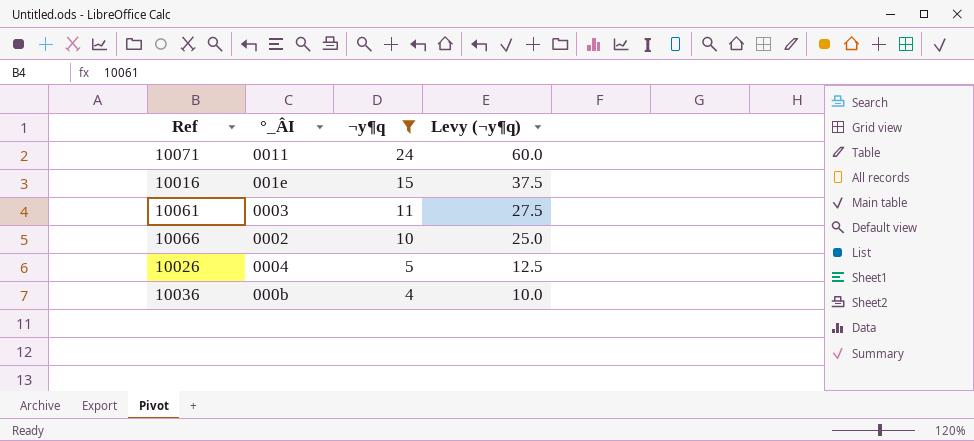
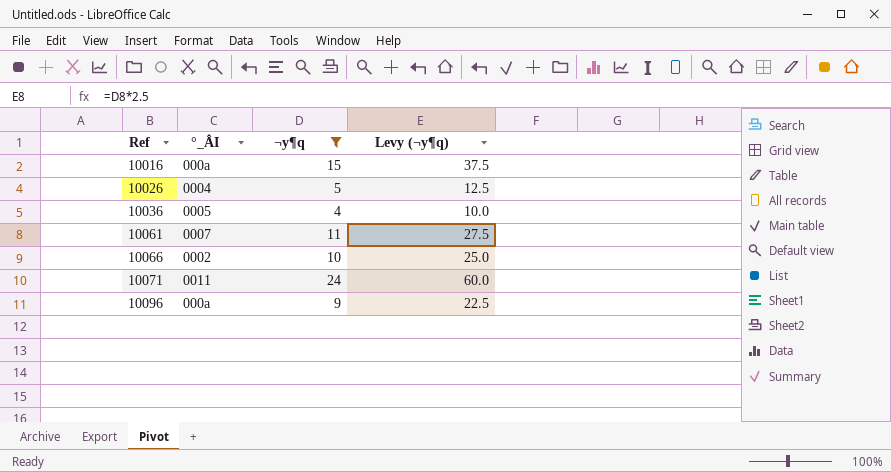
row order: ¬y¶q descending -> Ref ascending
10016 | °_ÂI: 001e -> 000a
10036 | °_ÂI: 000b -> 0005
10061 | °_ÂI: 0003 -> 0007
row 10096: none -> 000a | 9 | 22.5

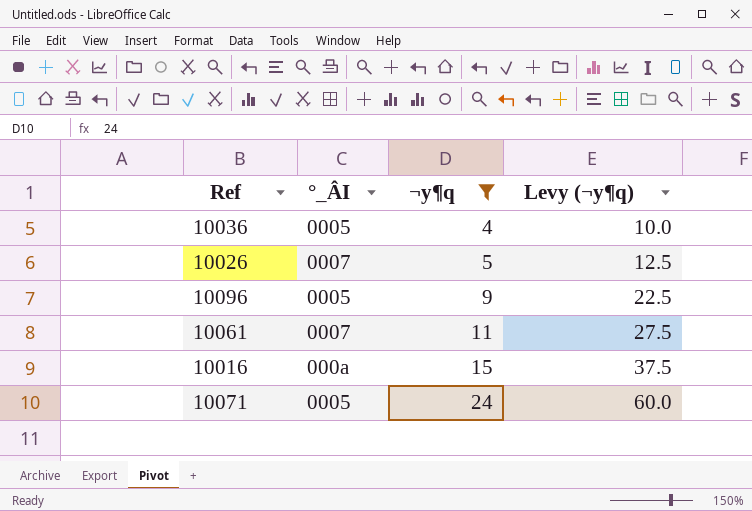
row order: Ref ascending -> ¬y¶q ascending
row 10066: 0002 | 10 | 25.0 -> none
10026 | °_ÂI: 0004 -> 0007
10096 | °_ÂI: 000a -> 0005
10071 | °_ÂI: 0011 -> 0005

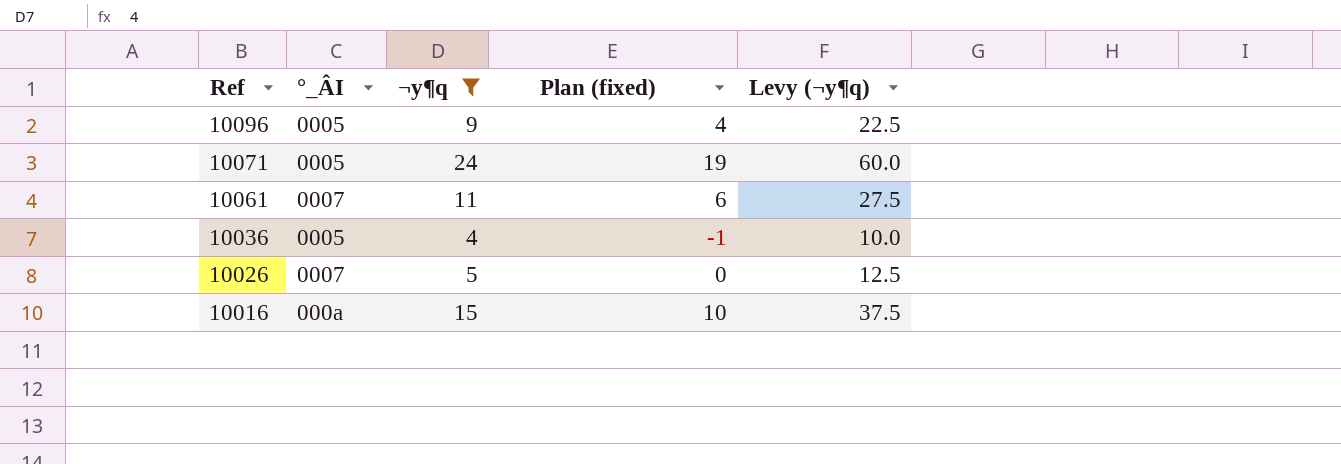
row order: ¬y¶q ascending -> Ref descending
column Plan (fixed) | formula: none -> [¬y¶q] - 5

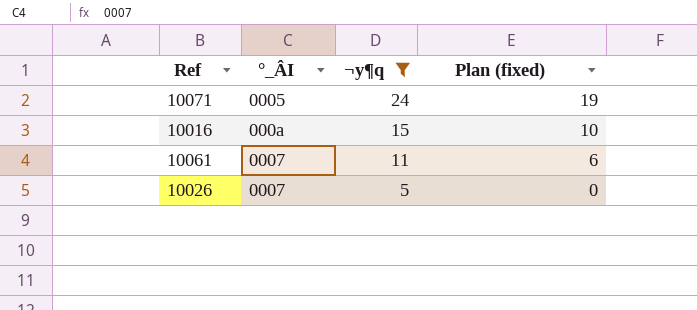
row order: Ref descending -> ¬y¶q descending
column Levy (¬y¶q) | formula: [¬y¶q] * 2.5 -> none
row 10096: 0005 | 9 | 4 | 22.5 -> none
row 10036: 0005 | 4 | -1 | 10.0 -> none

